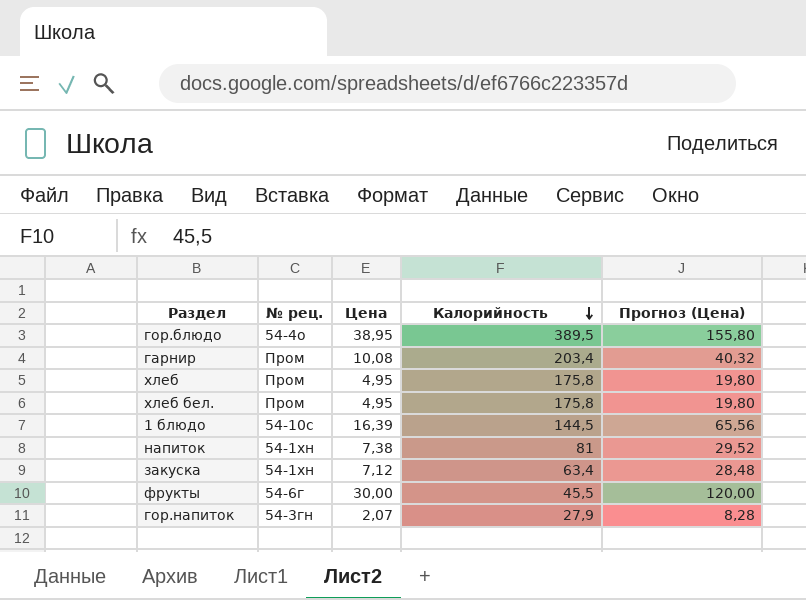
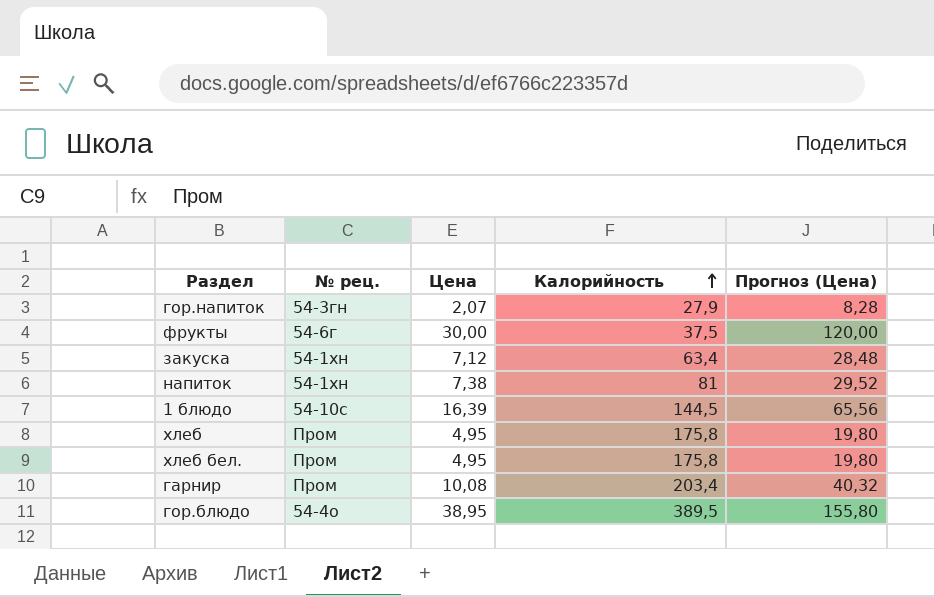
row order: Калорийность descending -> Калорийность ascending
фрукты | Калорийность: 45,5 -> 37,5

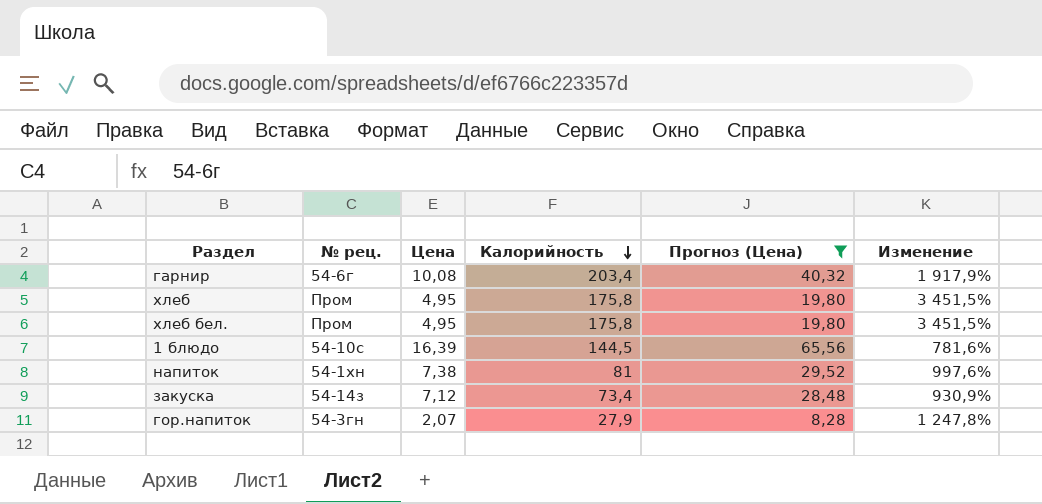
filter: none -> Прогноз (Цена) <= 65,56
row order: Калорийность ascending -> Калорийность descending
column Изменение | formula: none -> ([Калорийность] - [Цена]) / [Цена]
гарнир | № рец.: Пром -> 54-6г
закуска | № рец.: 54-1хн -> 54-14з
закуска | Калорийность: 63,4 -> 73,4

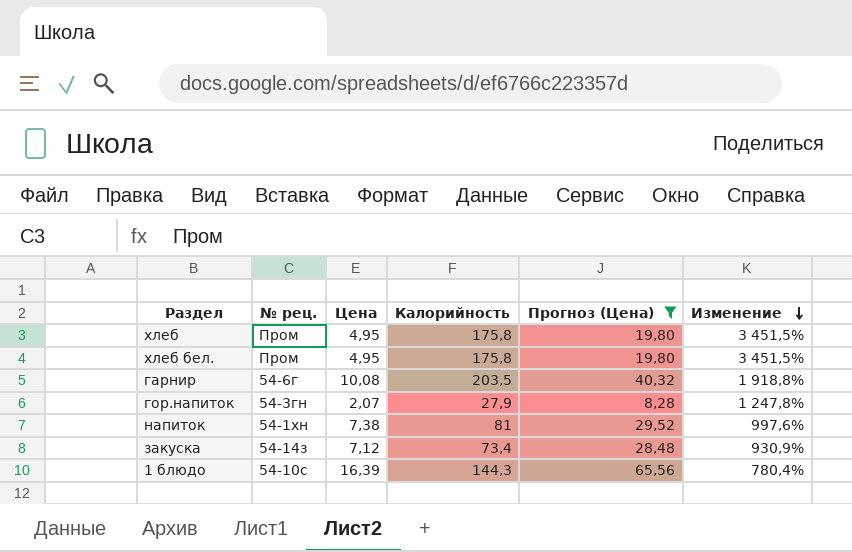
row order: Калорийность descending -> Изменение descending
гарнир | Калорийность: 203,4 -> 203,5
гарнир | Изменение: 1 917,9% -> 1 918,8%
1 блюдо | Калорийность: 144,5 -> 144,3
1 блюдо | Изменение: 781,6% -> 780,4%

